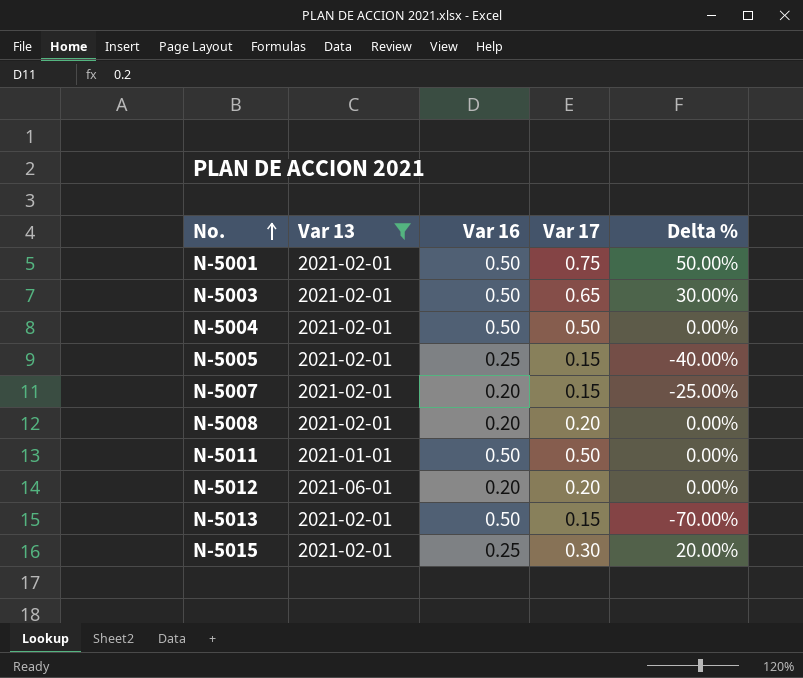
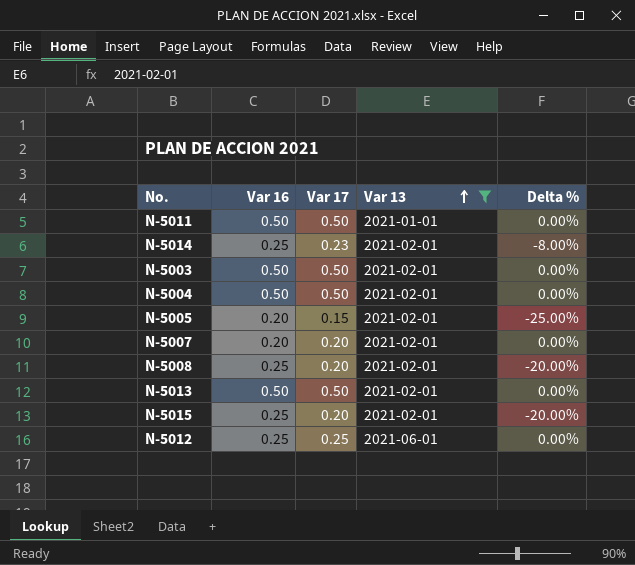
row order: No. ascending -> Var 13 ascending
column Var 13 | position: 2 -> 4
row N-5001: 2021-02-01 | 0.50 | 0.75 | 50.00% -> none
row N-5014: none -> 0.25 | 0.23 | 2021-02-01 | -8.00%
N-5003 | Var 17: 0.65 -> 0.50
N-5003 | Delta %: 30.00% -> 0.00%
N-5005 | Var 16: 0.25 -> 0.20
N-5005 | Delta %: -40.00% -> -25.00%
N-5007 | Var 17: 0.15 -> 0.20
N-5007 | Delta %: -25.00% -> 0.00%
N-5008 | Var 16: 0.20 -> 0.25
N-5008 | Delta %: 0.00% -> -20.00%
N-5013 | Var 17: 0.15 -> 0.50
N-5013 | Delta %: -70.00% -> 0.00%
N-5015 | Var 17: 0.30 -> 0.20
N-5015 | Delta %: 20.00% -> -20.00%
N-5012 | Var 16: 0.20 -> 0.25
N-5012 | Var 17: 0.20 -> 0.25

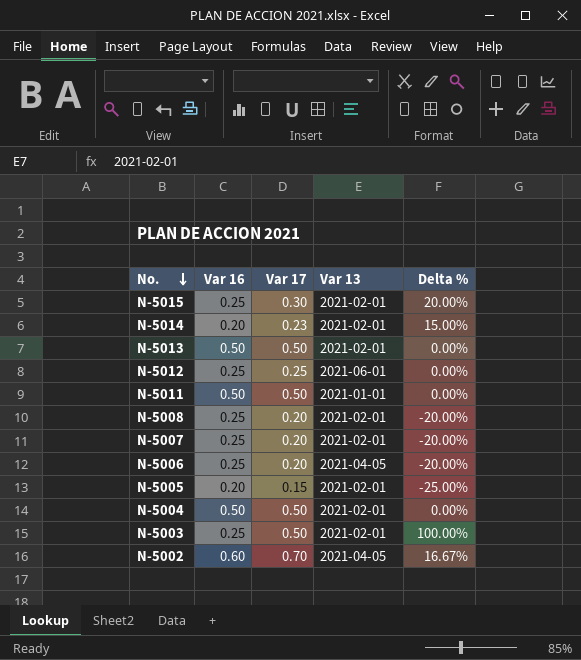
filter: Var 13 != 2021-04-05 -> none
row order: Var 13 ascending -> No. descending
N-5015 | Var 17: 0.20 -> 0.30
N-5015 | Delta %: -20.00% -> 20.00%
N-5014 | Var 16: 0.25 -> 0.20
N-5014 | Delta %: -8.00% -> 15.00%
N-5007 | Var 16: 0.20 -> 0.25
N-5007 | Delta %: 0.00% -> -20.00%
N-5003 | Var 16: 0.50 -> 0.25
N-5003 | Delta %: 0.00% -> 100.00%

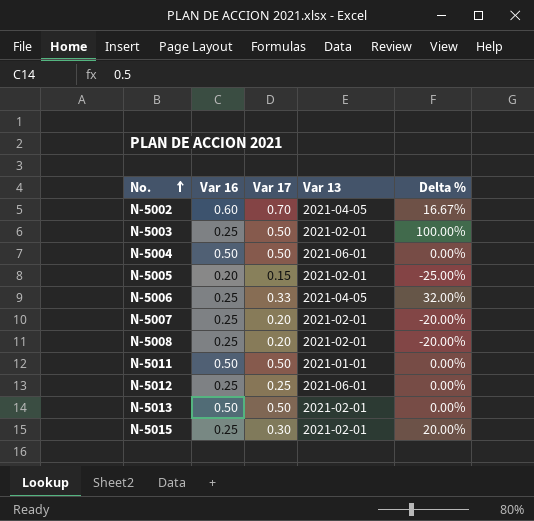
row order: No. descending -> No. ascending
row N-5014: 0.20 | 0.23 | 2021-02-01 | 15.00% -> none
N-5004 | Var 13: 2021-02-01 -> 2021-06-01
N-5006 | Var 17: 0.20 -> 0.33
N-5006 | Delta %: -20.00% -> 32.00%

